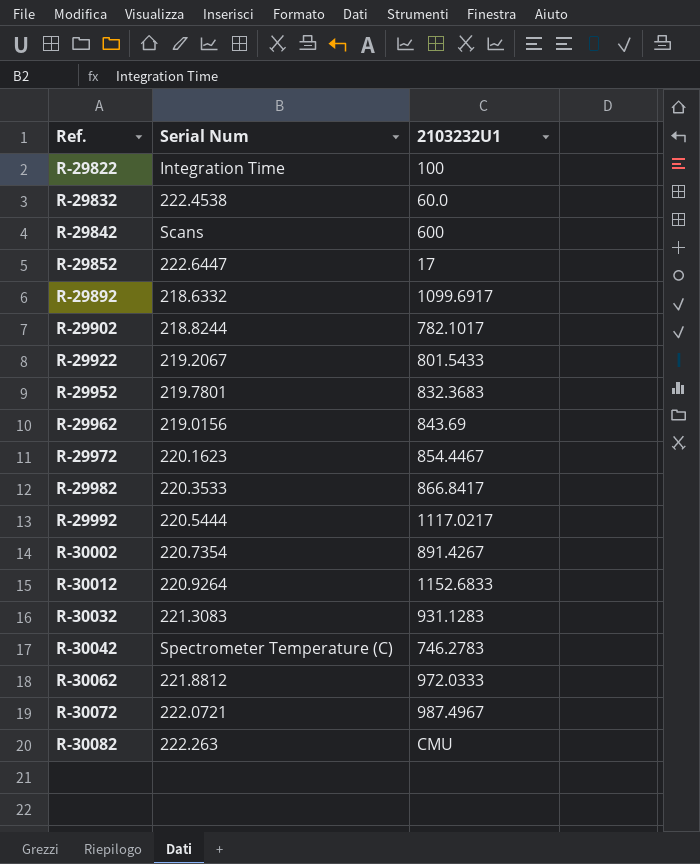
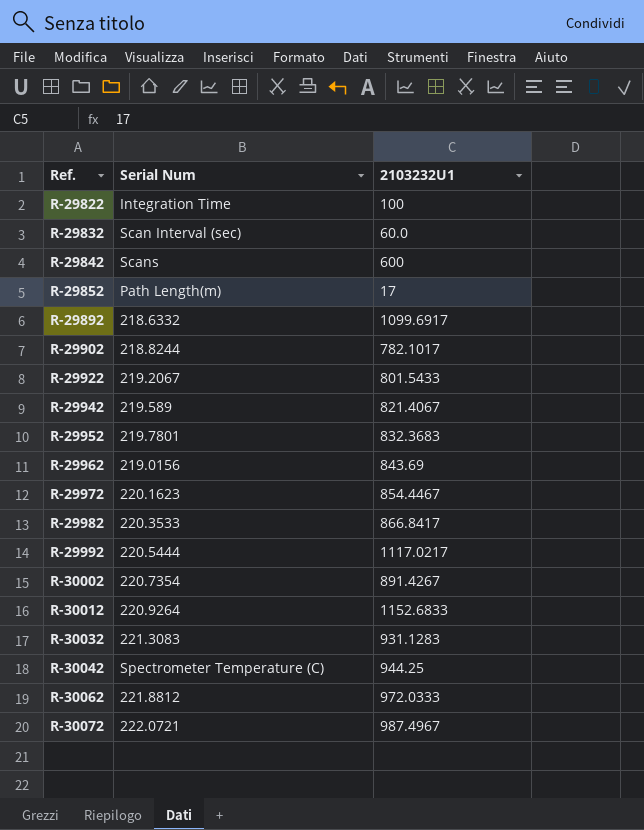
row R-30082: 222.263 | CMU -> none
R-29832 | Serial Num: 222.4538 -> Scan Interval (sec)
R-29852 | Serial Num: 222.6447 -> Path Length(m)
row R-29942: none -> 219.589 | 821.4067
R-30042 | 2103232U1: 746.2783 -> 944.25

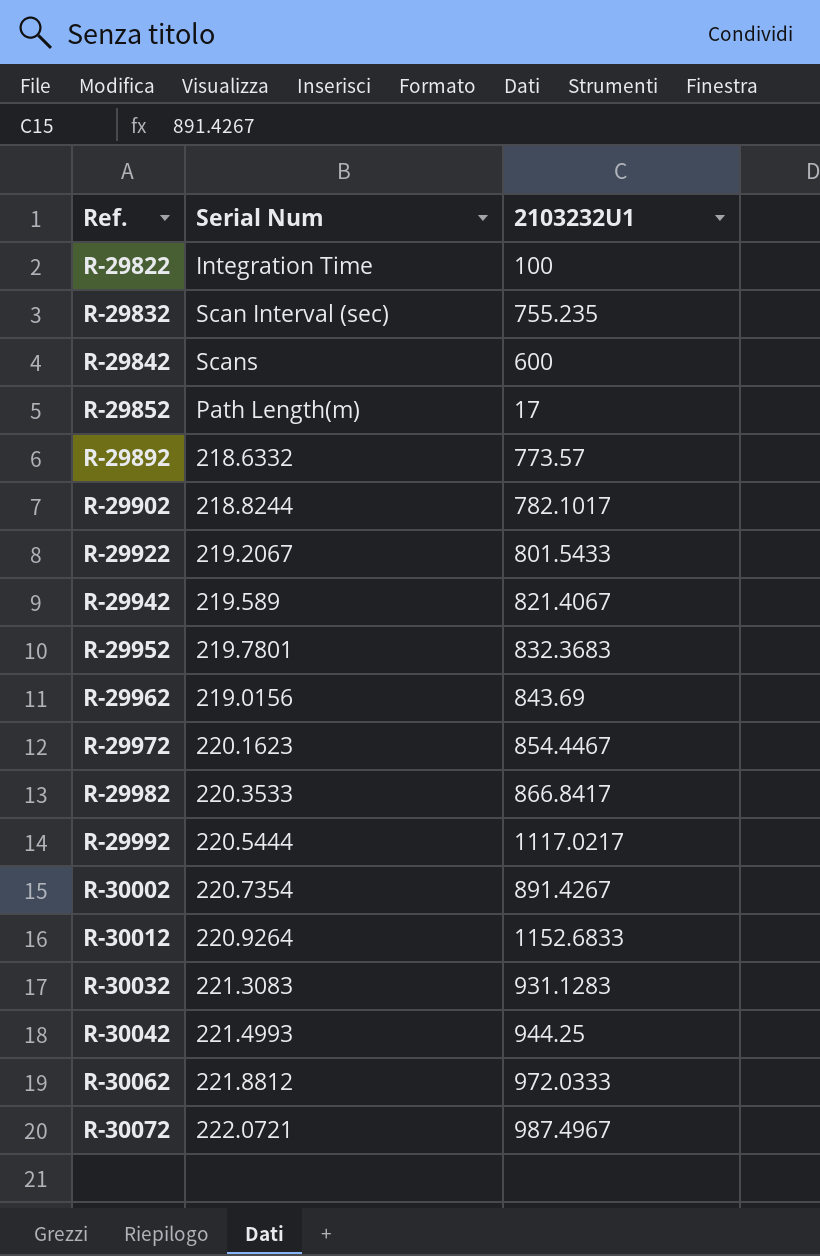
R-29832 | 2103232U1: 60.0 -> 755.235
R-29892 | 2103232U1: 1099.6917 -> 773.57
R-30042 | Serial Num: Spectrometer Temperature (C) -> 221.4993

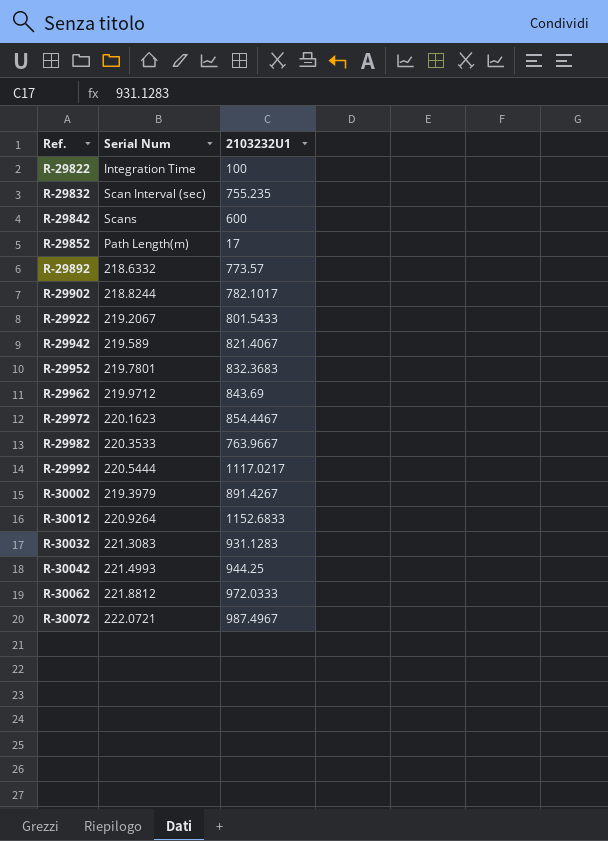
R-29962 | Serial Num: 219.0156 -> 219.9712
R-29982 | 2103232U1: 866.8417 -> 763.9667
R-30002 | Serial Num: 220.7354 -> 219.3979

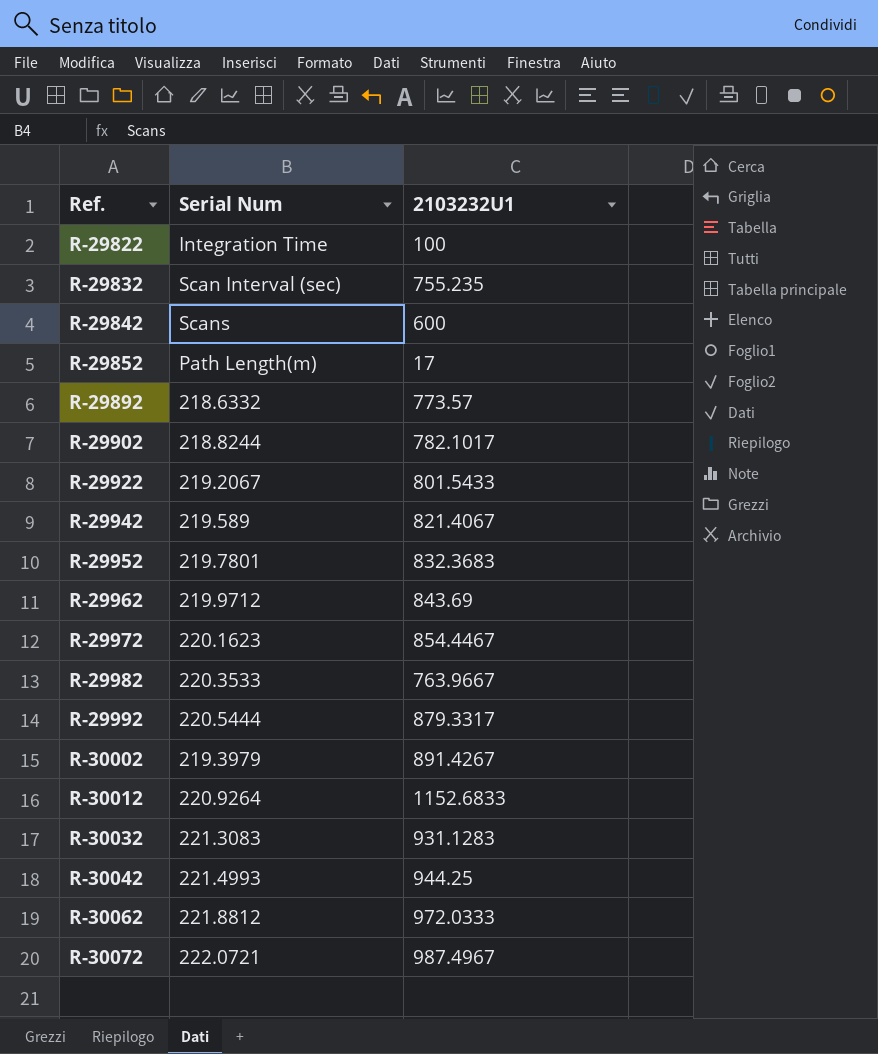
R-29992 | 2103232U1: 1117.0217 -> 879.3317

